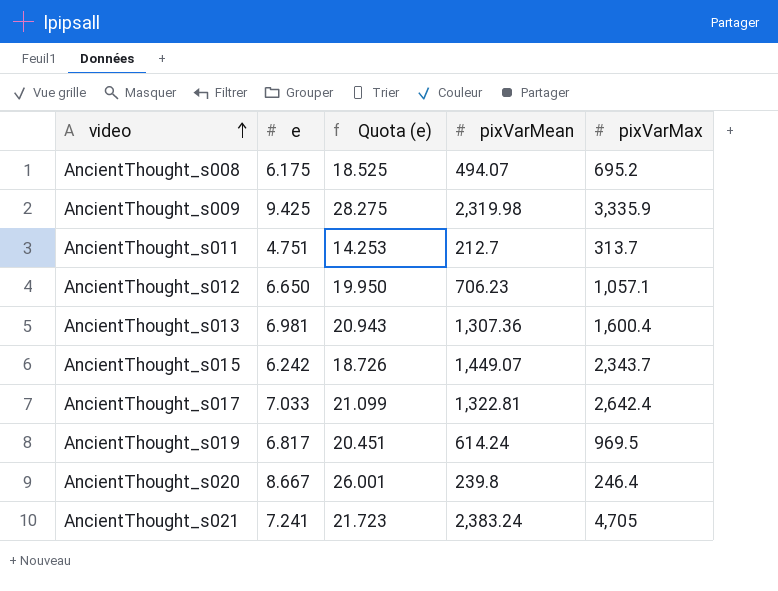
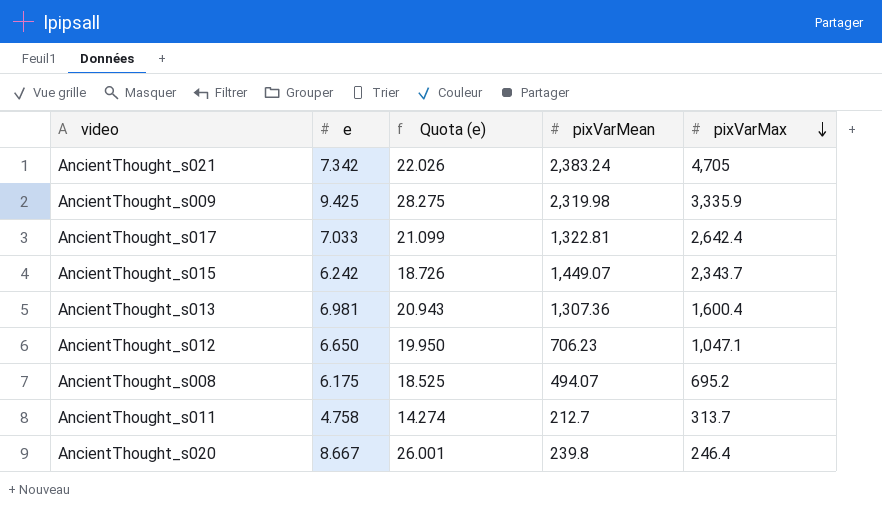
row order: video ascending -> pixVarMax descending
row AncientThought_s019: 6.817 | 20.451 | 614.24 | 969.5 -> none
AncientThought_s021 | e: 7.241 -> 7.342
AncientThought_s021 | Quota (e): 21.723 -> 22.026
AncientThought_s012 | pixVarMax: 1,057.1 -> 1,047.1
AncientThought_s011 | e: 4.751 -> 4.758
AncientThought_s011 | Quota (e): 14.253 -> 14.274

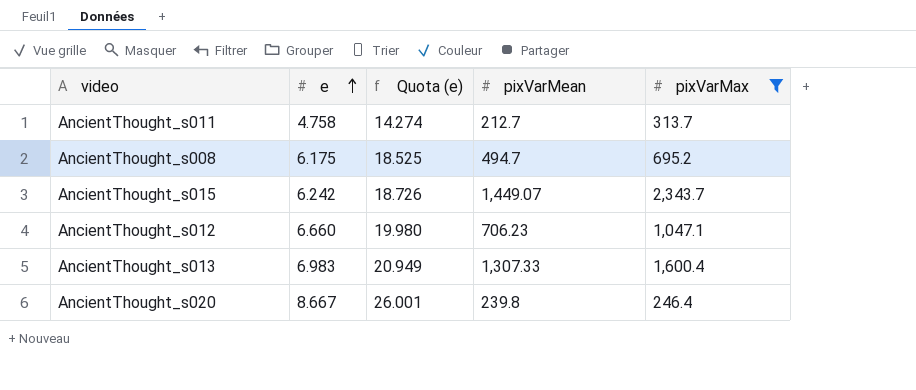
filter: none -> pixVarMax <= 2,343.7
row order: pixVarMax descending -> e ascending
AncientThought_s008 | pixVarMean: 494.07 -> 494.7
AncientThought_s012 | e: 6.650 -> 6.660
AncientThought_s012 | Quota (e): 19.950 -> 19.980
AncientThought_s013 | e: 6.981 -> 6.983
AncientThought_s013 | Quota (e): 20.943 -> 20.949
AncientThought_s013 | pixVarMean: 1,307.36 -> 1,307.33

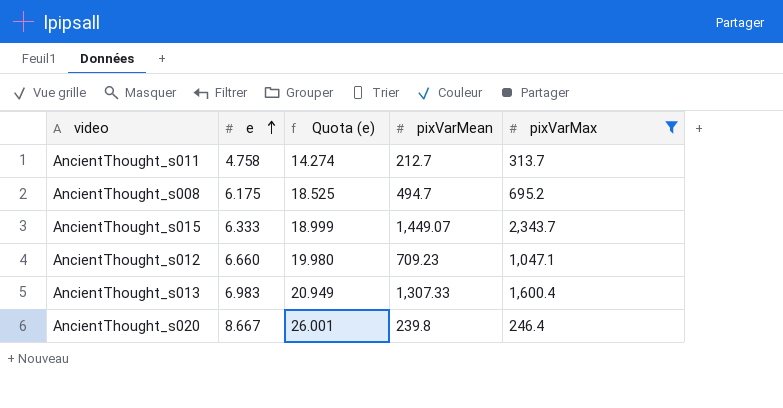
AncientThought_s015 | e: 6.242 -> 6.333
AncientThought_s015 | Quota (e): 18.726 -> 18.999
AncientThought_s012 | pixVarMean: 706.23 -> 709.23

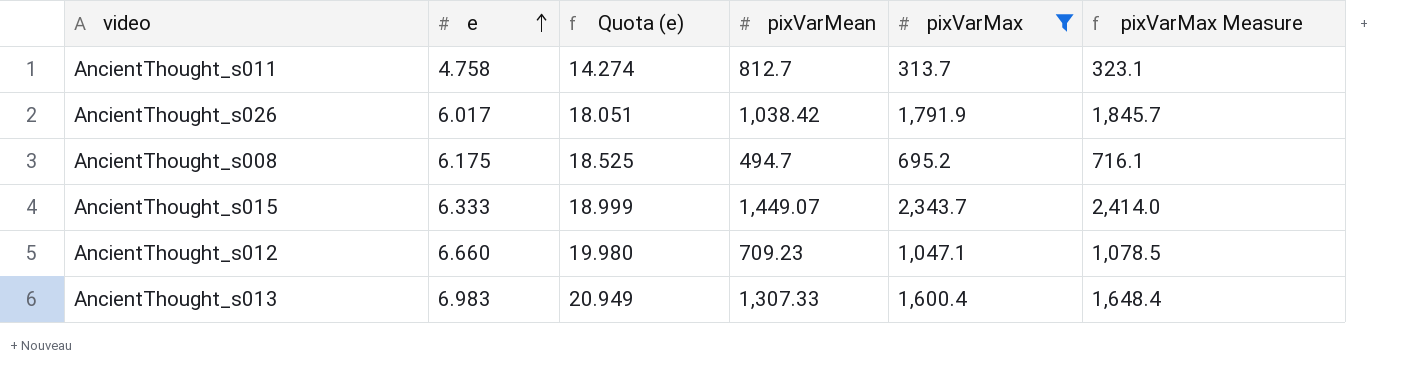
column pixVarMax Measure | formula: none -> [pixVarMax] * 1.03
row AncientThought_s020: 8.667 | 26.001 | 239.8 | 246.4 -> none
AncientThought_s011 | pixVarMean: 212.7 -> 812.7
row AncientThought_s026: none -> 6.017 | 18.051 | 1,038.42 | 1,791.9 | 1,845.7

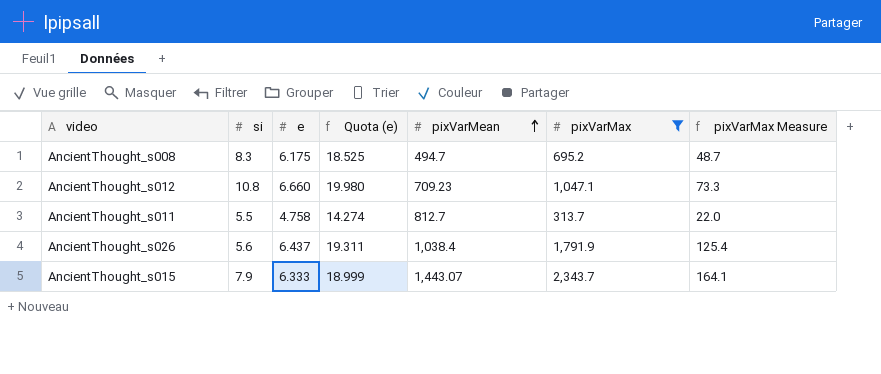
row order: e ascending -> pixVarMean ascending
column si | position: none -> 2
column pixVarMax Measure | formula: [pixVarMax] * 1.03 -> [pixVarMax] * 0.07
row AncientThought_s013: 6.983 | 20.949 | 1,307.33 | 1,600.4 | 1,648.4 -> none
AncientThought_s026 | e: 6.017 -> 6.437
AncientThought_s026 | Quota (e): 18.051 -> 19.311
AncientThought_s026 | pixVarMean: 1,038.42 -> 1,038.4
AncientThought_s015 | pixVarMean: 1,449.07 -> 1,443.07

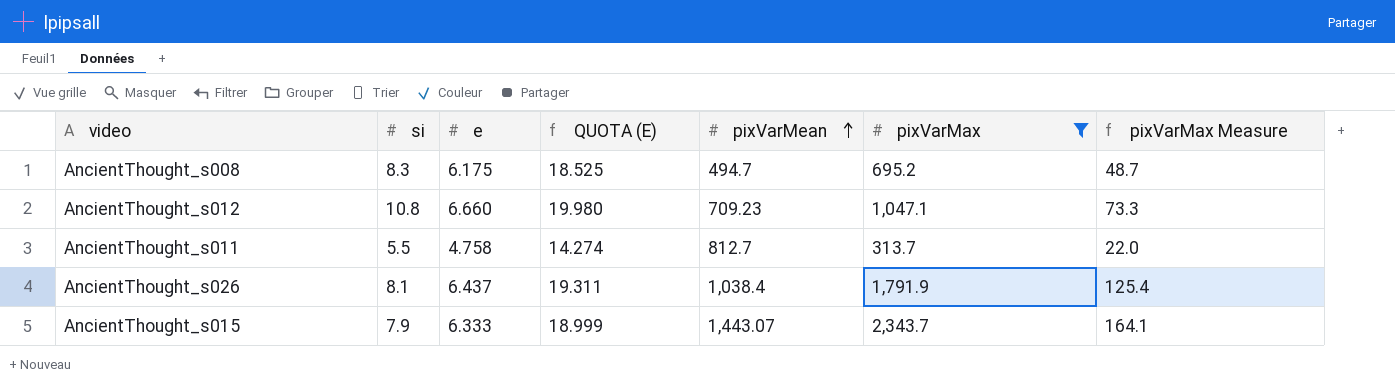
column name: Quota (e) -> QUOTA (E)
AncientThought_s026 | si: 5.6 -> 8.1

